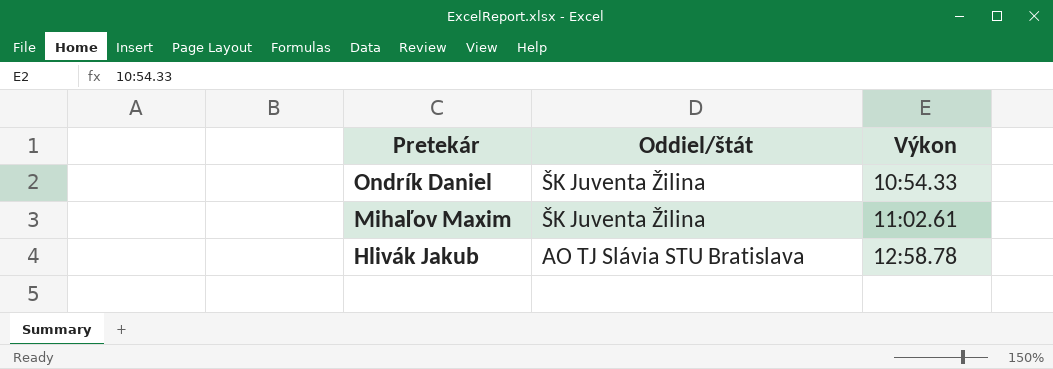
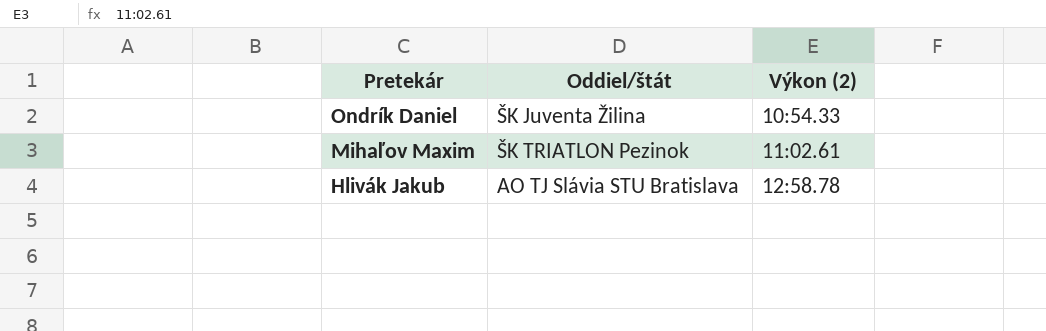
column name: Výkon -> Výkon (2)
Mihaľov Maxim | Oddiel/štát: ŠK Juventa Žilina -> ŠK TRIATLON Pezinok

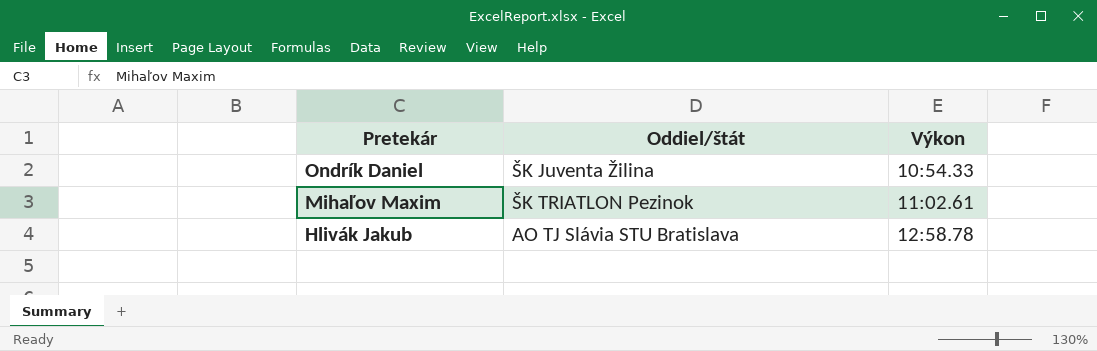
column name: Výkon (2) -> Výkon

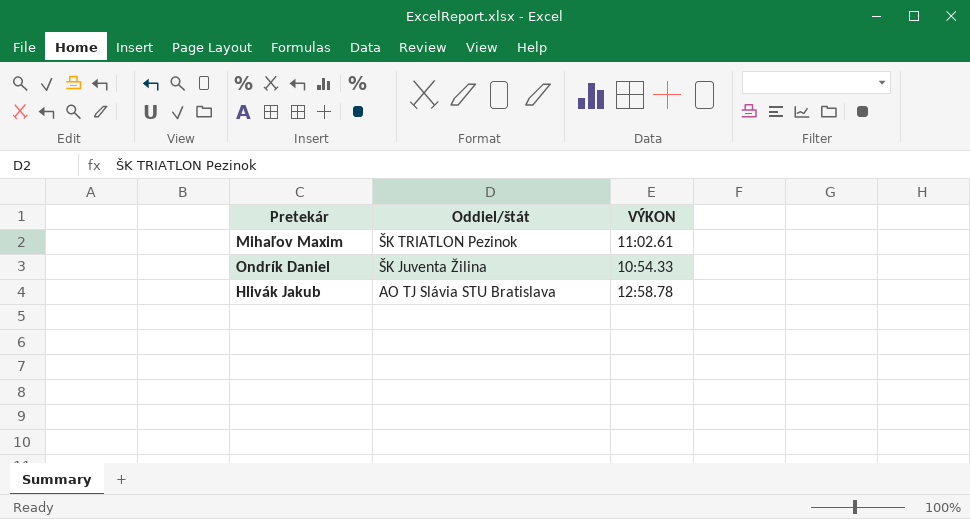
row order: Pretekár descending -> Oddiel/štát descending
column name: Výkon -> VÝKON

